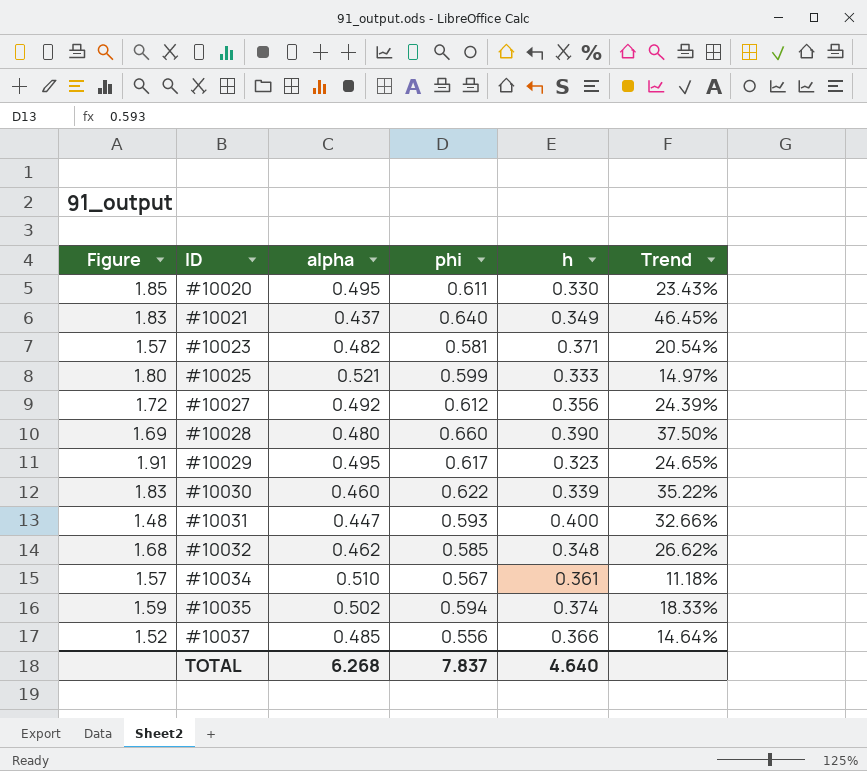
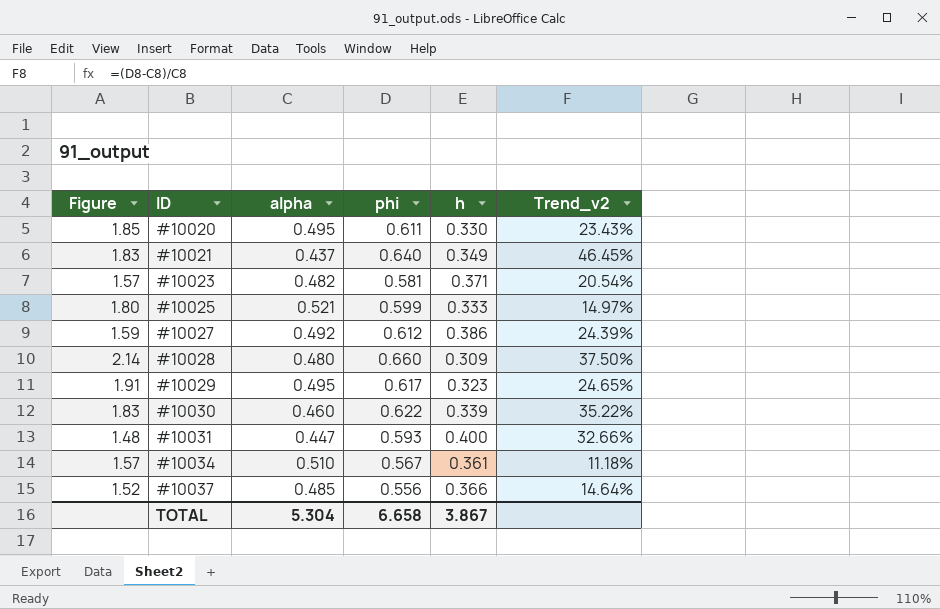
column name: Trend -> Trend_v2
row #10032: 1.68 | 0.462 | 0.585 | 0.348 | 26.62% -> none
row #10035: 1.59 | 0.502 | 0.594 | 0.374 | 18.33% -> none
#10027 | Figure: 1.72 -> 1.59
#10027 | h: 0.356 -> 0.386
#10028 | Figure: 1.69 -> 2.14
#10028 | h: 0.390 -> 0.309
TOTAL | alpha: 6.268 -> 5.304
TOTAL | phi: 7.837 -> 6.658
TOTAL | h: 4.640 -> 3.867

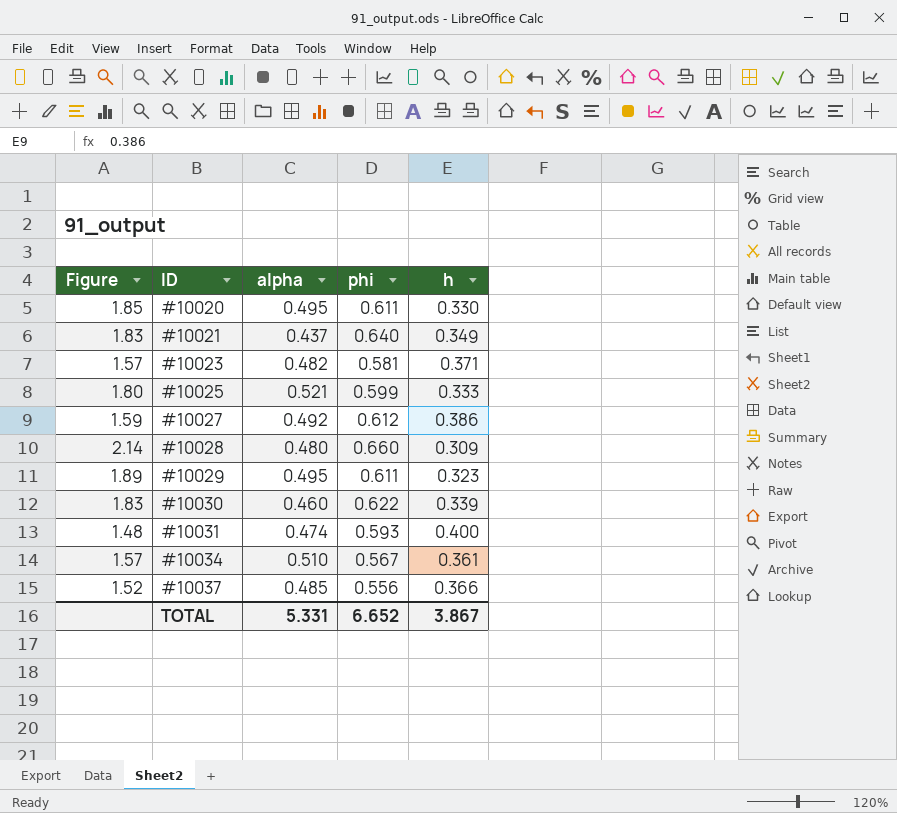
column Trend_v2 | formula: ([phi] - [alpha]) / [alpha] -> none
#10029 | Figure: 1.91 -> 1.89
#10029 | phi: 0.617 -> 0.611
#10031 | alpha: 0.447 -> 0.474
TOTAL | alpha: 5.304 -> 5.331
TOTAL | phi: 6.658 -> 6.652

